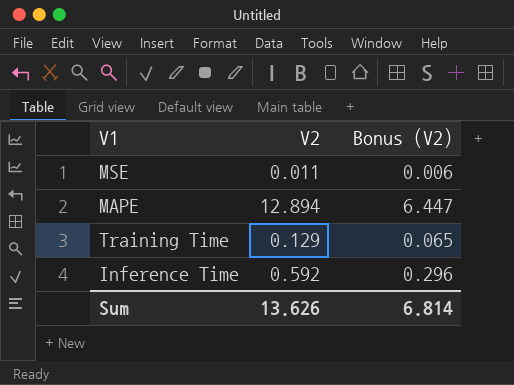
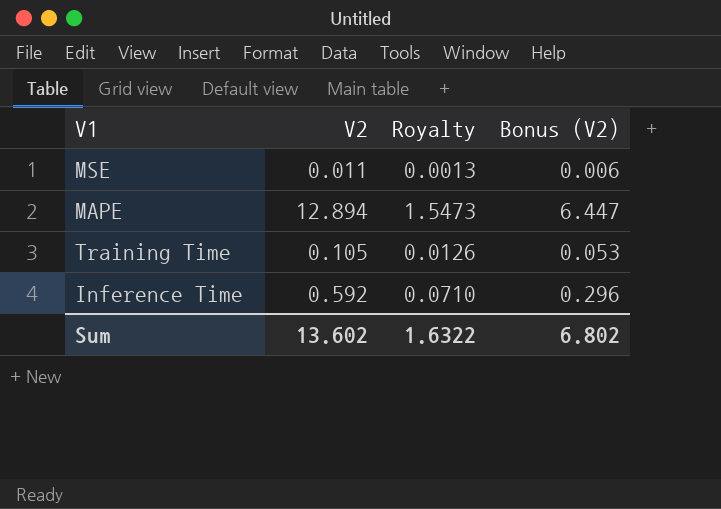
column Royalty | formula: none -> [V2] * 0.12
Training Time | V2: 0.129 -> 0.105
Training Time | Bonus (V2): 0.065 -> 0.053
Sum | V2: 13.626 -> 13.602
Sum | Bonus (V2): 6.814 -> 6.802

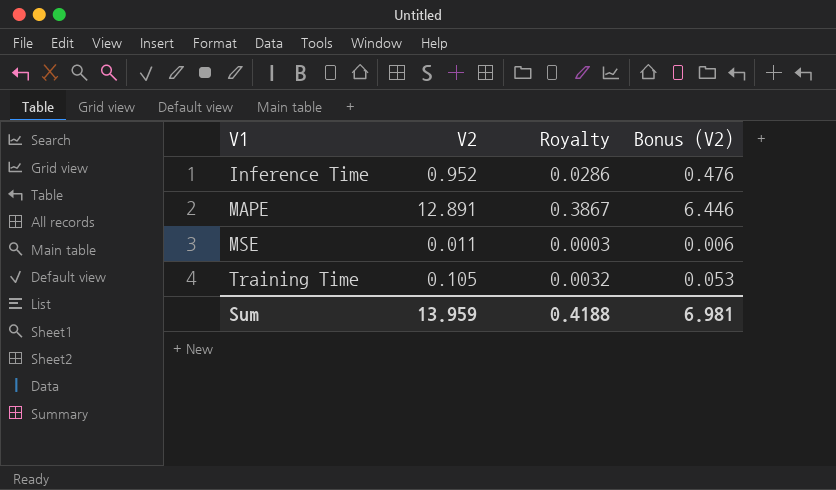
row order: none -> V1 ascending
column Royalty | formula: [V2] * 0.12 -> [V2] * 0.03
Inference Time | V2: 0.592 -> 0.952
Inference Time | Bonus (V2): 0.296 -> 0.476
MAPE | V2: 12.894 -> 12.891
MAPE | Bonus (V2): 6.447 -> 6.446
Sum | V2: 13.602 -> 13.959
Sum | Royalty: 1.6322 -> 0.4188
Sum | Bonus (V2): 6.802 -> 6.981

